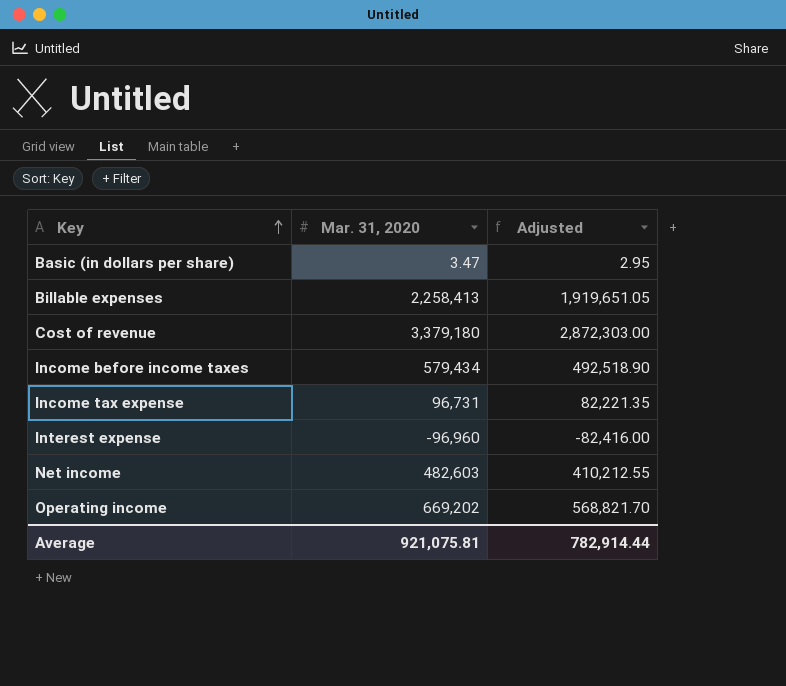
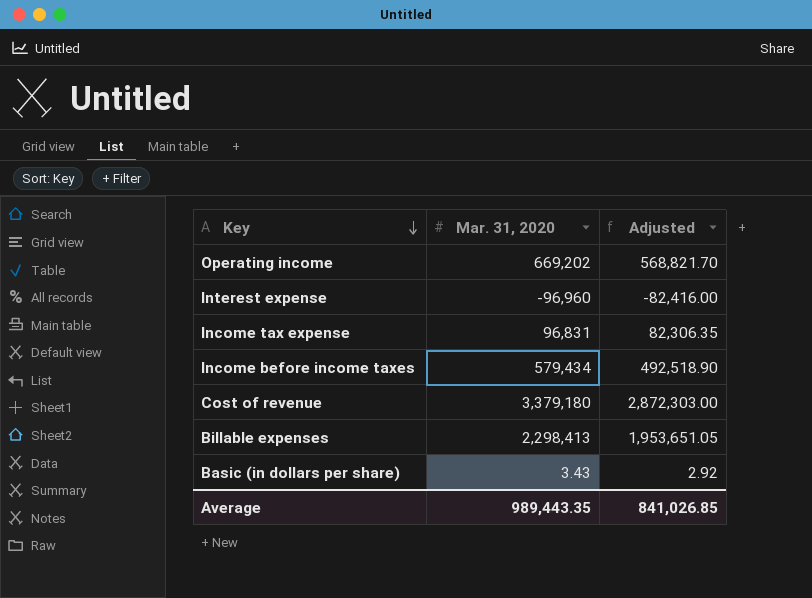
row order: Key ascending -> Key descending
row Net income: 482,603 | 410,212.55 -> none
Income tax expense | Mar. 31, 2020: 96,731 -> 96,831
Income tax expense | Adjusted: 82,221.35 -> 82,306.35
Billable expenses | Mar. 31, 2020: 2,258,413 -> 2,298,413
Billable expenses | Adjusted: 1,919,651.05 -> 1,953,651.05
Basic (in dollars per share) | Mar. 31, 2020: 3.47 -> 3.43
Basic (in dollars per share) | Adjusted: 2.95 -> 2.92
Average | Mar. 31, 2020: 921,075.81 -> 989,443.35
Average | Adjusted: 782,914.44 -> 841,026.85

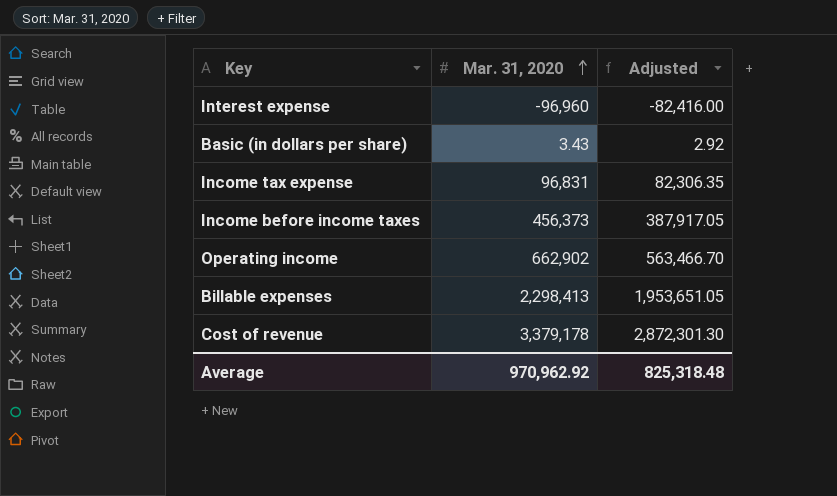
row order: Key descending -> Mar. 31, 2020 ascending
Income before income taxes | Mar. 31, 2020: 579,434 -> 456,373
Income before income taxes | Adjusted: 492,518.90 -> 387,917.05
Operating income | Mar. 31, 2020: 669,202 -> 662,902
Operating income | Adjusted: 568,821.70 -> 563,466.70
Cost of revenue | Mar. 31, 2020: 3,379,180 -> 3,379,178
Cost of revenue | Adjusted: 2,872,303.00 -> 2,872,301.30
Average | Mar. 31, 2020: 989,443.35 -> 970,962.92
Average | Adjusted: 841,026.85 -> 825,318.48

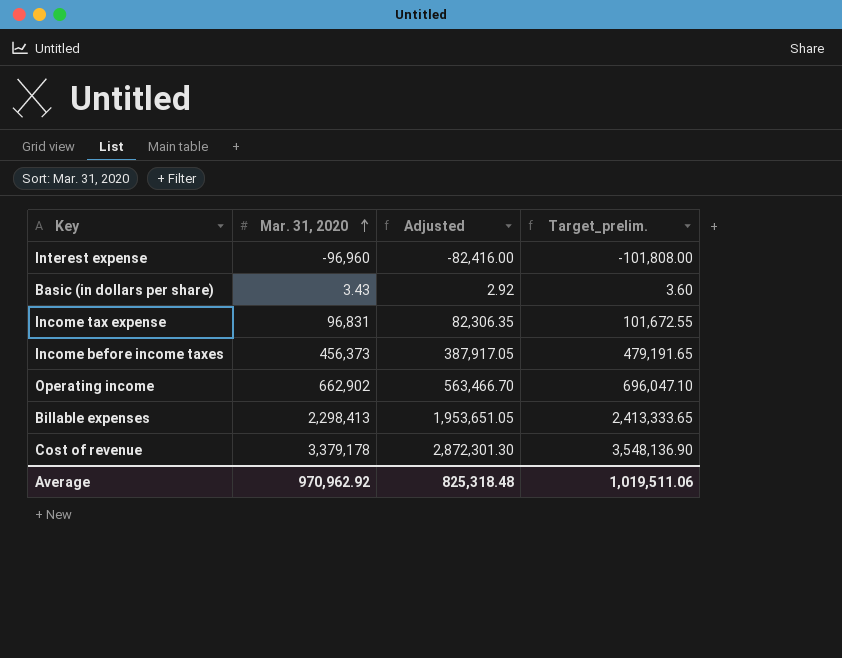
column Target_prelim. | formula: none -> [Mar. 31, 2020] * 1.05

